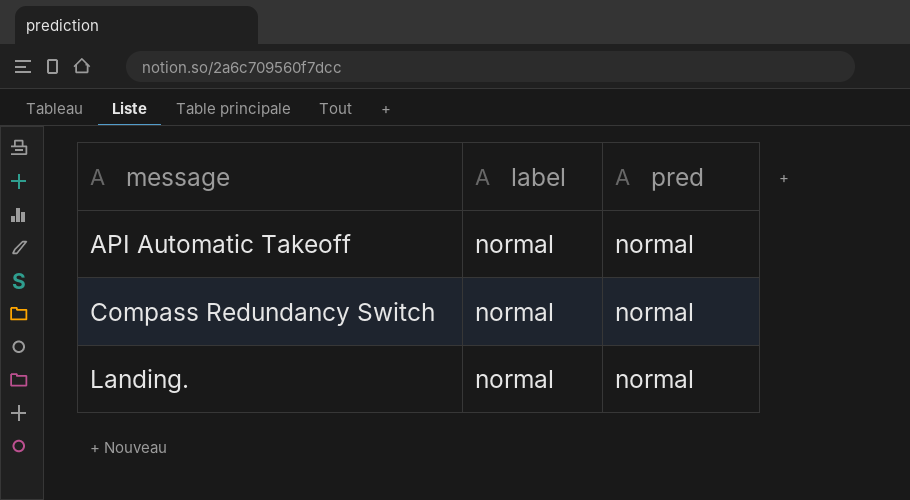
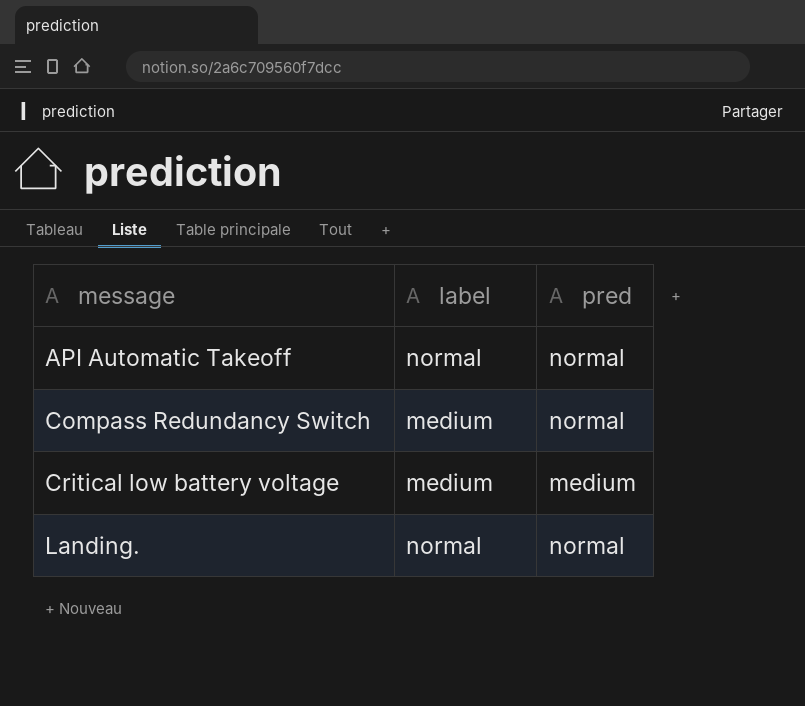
Compass Redundancy Switch | label: normal -> medium
row Critical low battery voltage: none -> medium | medium

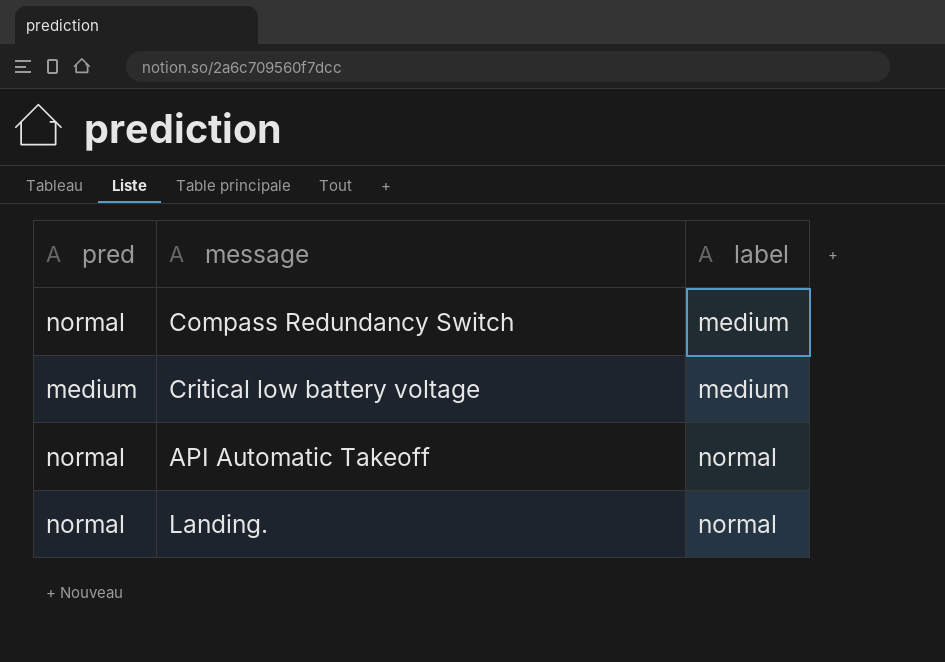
row order: message ascending -> label ascending
column pred | position: 3 -> 1

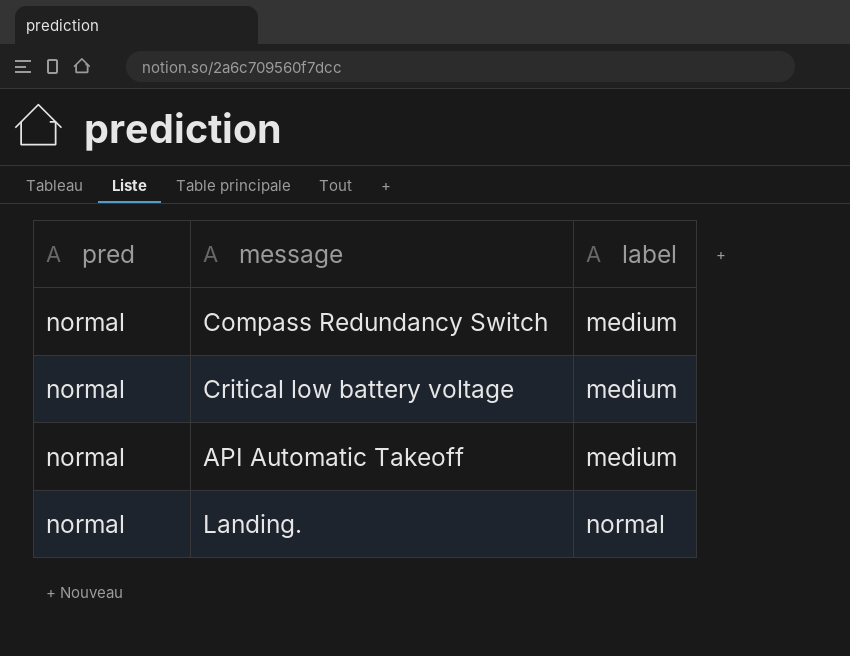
Critical low battery voltage | pred: medium -> normal
API Automatic Takeoff | label: normal -> medium

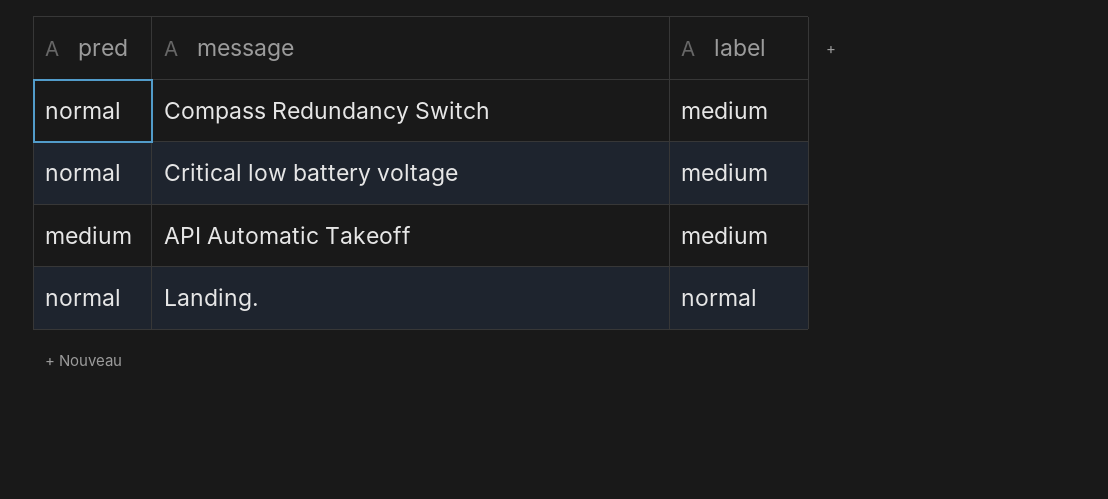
API Automatic Takeoff | pred: normal -> medium

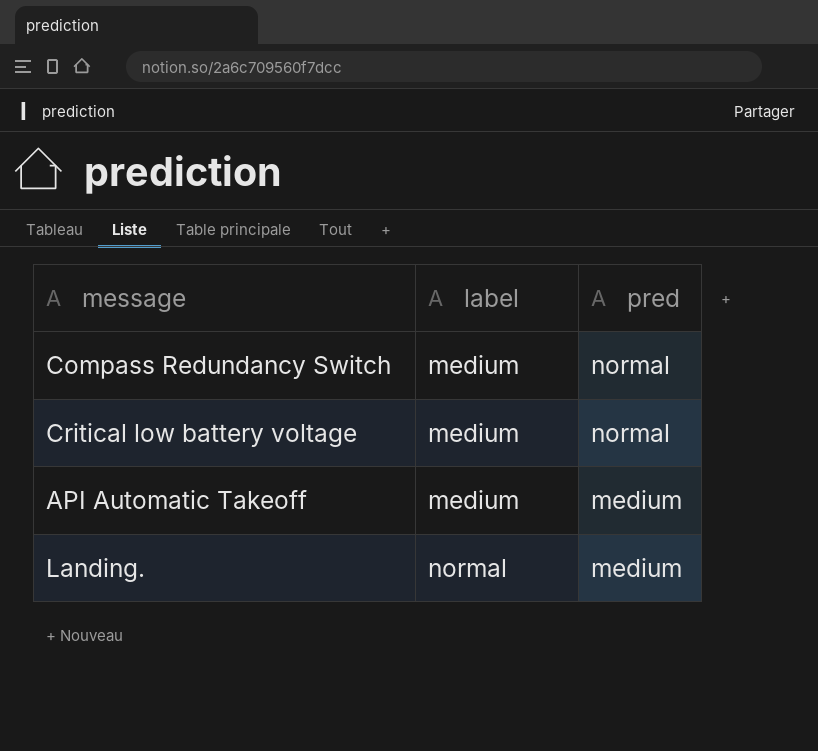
column pred | position: 1 -> 3
Landing. | pred: normal -> medium

